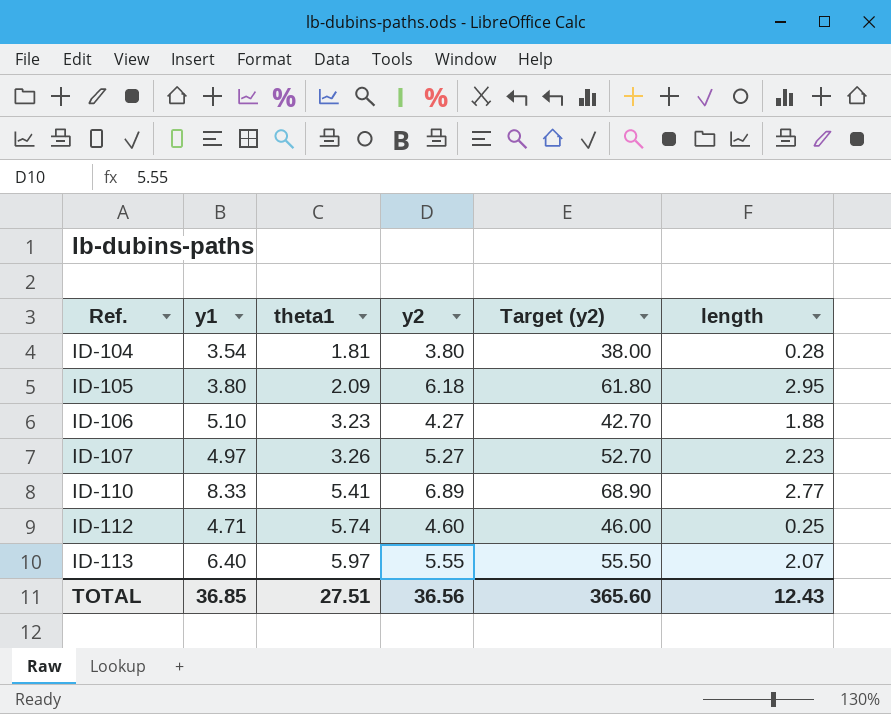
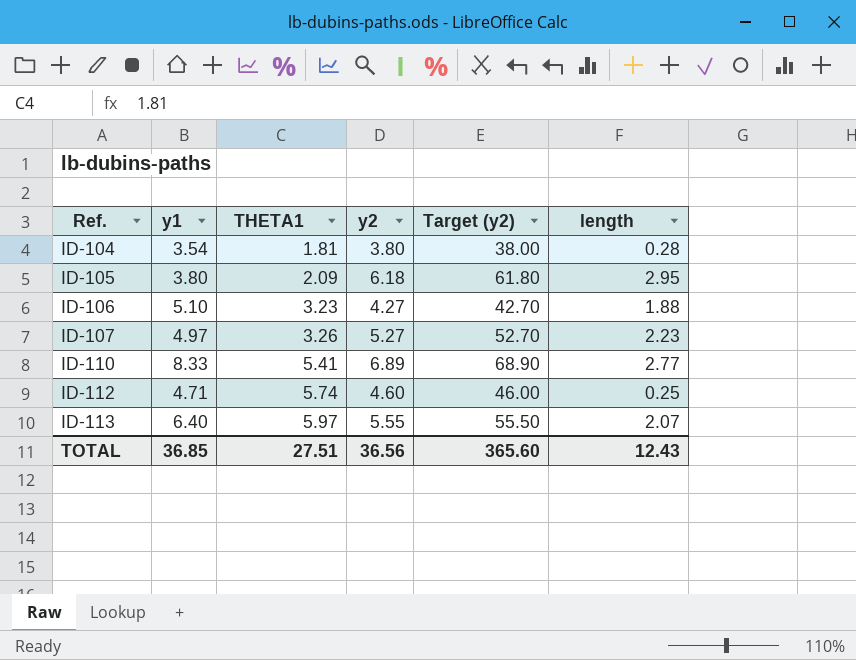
column name: theta1 -> THETA1

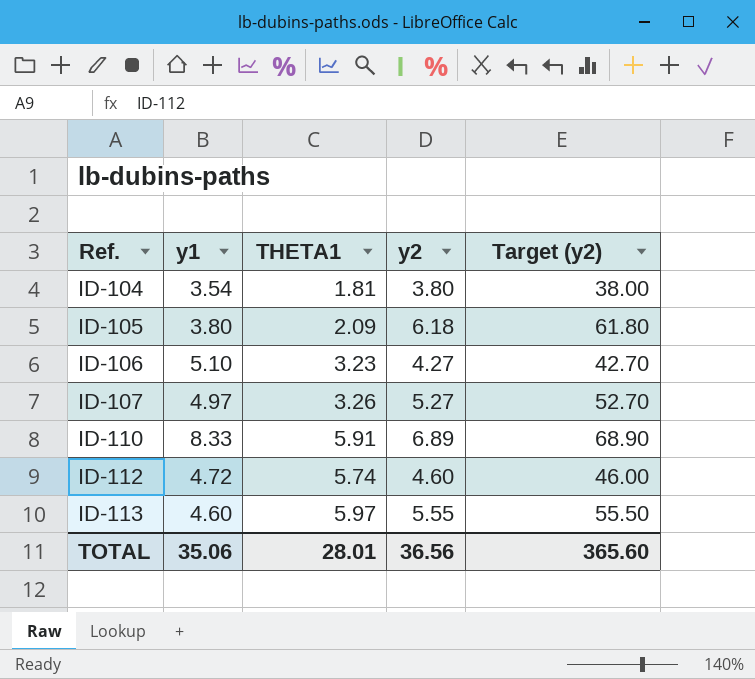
column length | position: 6 -> none
ID-110 | THETA1: 5.41 -> 5.91
ID-112 | y1: 4.71 -> 4.72
ID-113 | y1: 6.40 -> 4.60
TOTAL | y1: 36.85 -> 35.06
TOTAL | THETA1: 27.51 -> 28.01

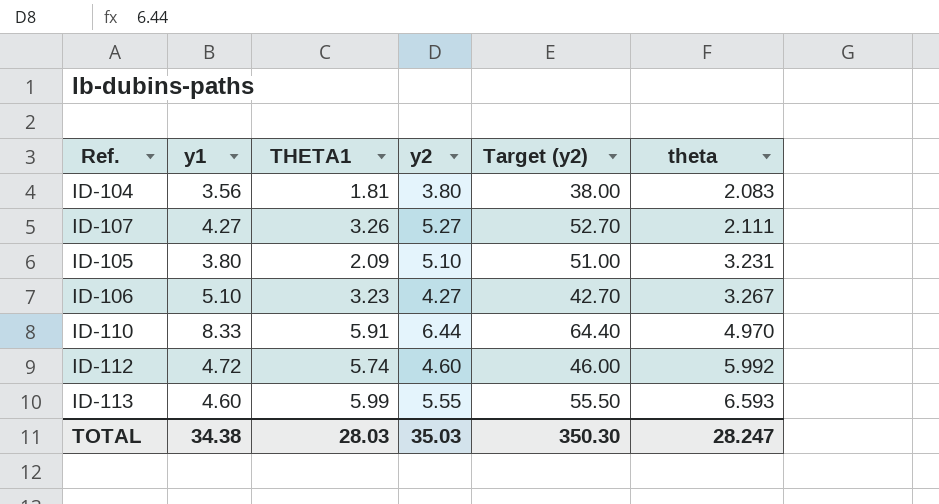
row order: Ref. ascending -> theta ascending
column theta | position: none -> 6
ID-104 | y1: 3.54 -> 3.56
ID-107 | y1: 4.97 -> 4.27
ID-105 | y2: 6.18 -> 5.10
ID-105 | Target (y2): 61.80 -> 51.00
ID-110 | y2: 6.89 -> 6.44
ID-110 | Target (y2): 68.90 -> 64.40
ID-113 | THETA1: 5.97 -> 5.99
TOTAL | y1: 35.06 -> 34.38
TOTAL | THETA1: 28.01 -> 28.03
TOTAL | y2: 36.56 -> 35.03
TOTAL | Target (y2): 365.60 -> 350.30

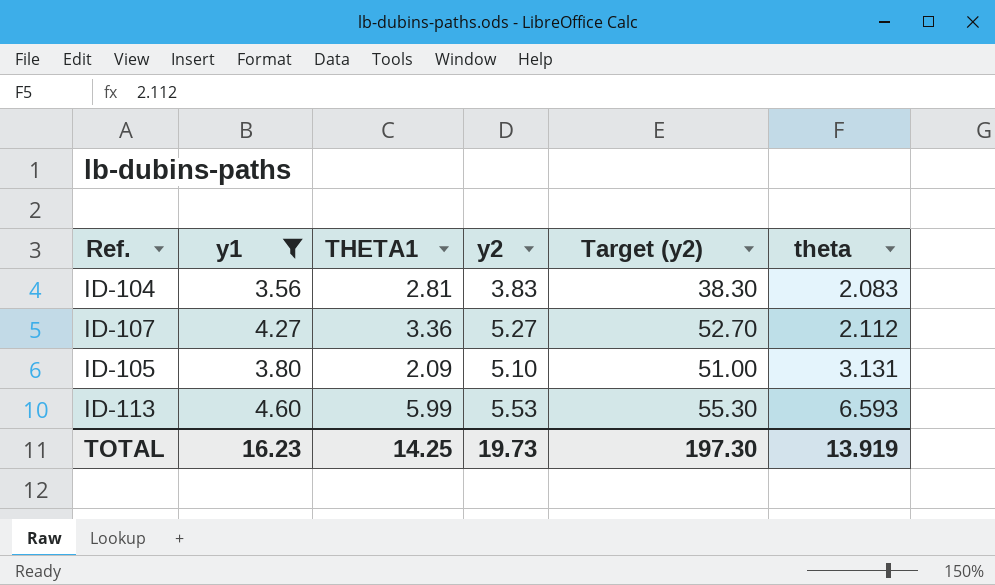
filter: none -> y1 <= 4.60
ID-104 | THETA1: 1.81 -> 2.81
ID-104 | y2: 3.80 -> 3.83
ID-104 | Target (y2): 38.00 -> 38.30
ID-107 | THETA1: 3.26 -> 3.36
ID-107 | theta: 2.111 -> 2.112
ID-105 | theta: 3.231 -> 3.131
ID-113 | y2: 5.55 -> 5.53
ID-113 | Target (y2): 55.50 -> 55.30
TOTAL | y1: 34.38 -> 16.23
TOTAL | THETA1: 28.03 -> 14.25
TOTAL | y2: 35.03 -> 19.73
TOTAL | Target (y2): 350.30 -> 197.30
TOTAL | theta: 28.247 -> 13.919

